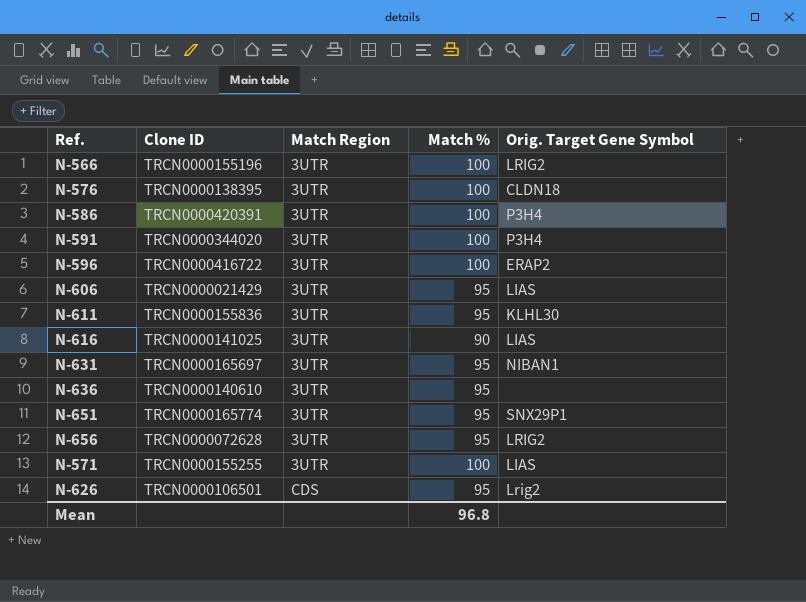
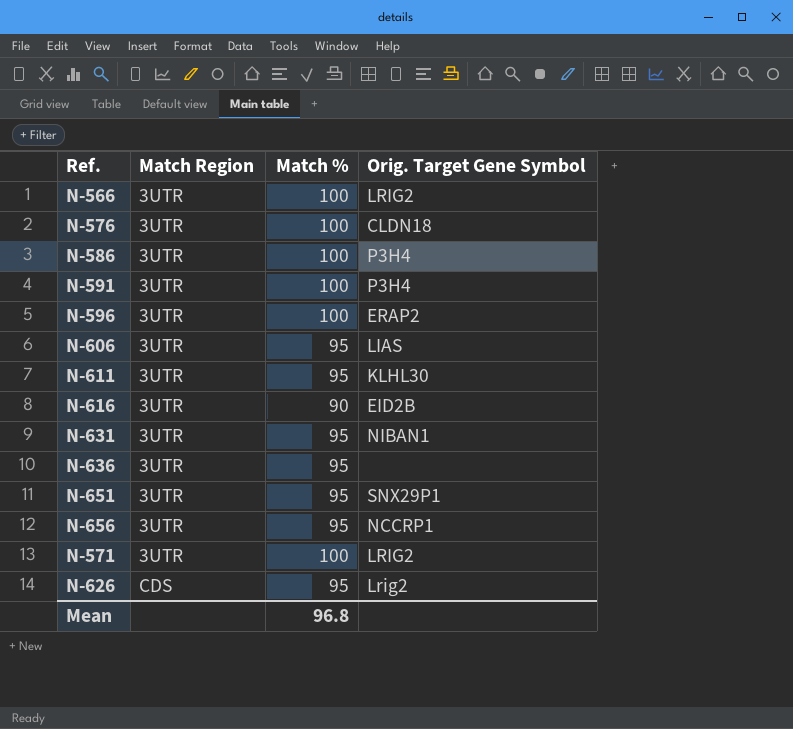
column Clone ID | position: 2 -> none
N-616 | Orig. Target Gene Symbol: LIAS -> EID2B
N-656 | Orig. Target Gene Symbol: LRIG2 -> NCCRP1
N-571 | Orig. Target Gene Symbol: LIAS -> LRIG2

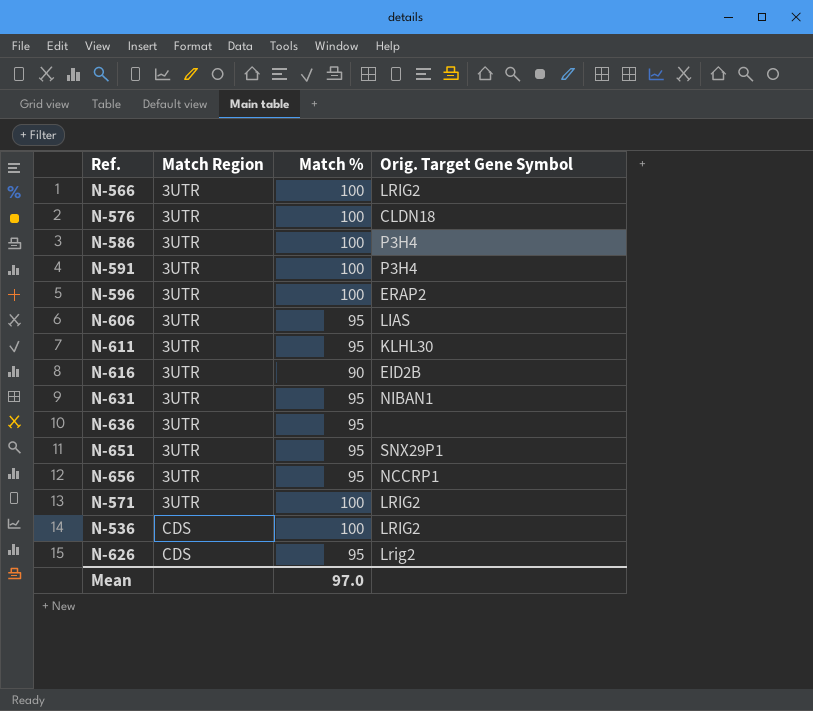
row N-536: none -> CDS | 100 | LRIG2
Mean | Match %: 96.8 -> 97.0

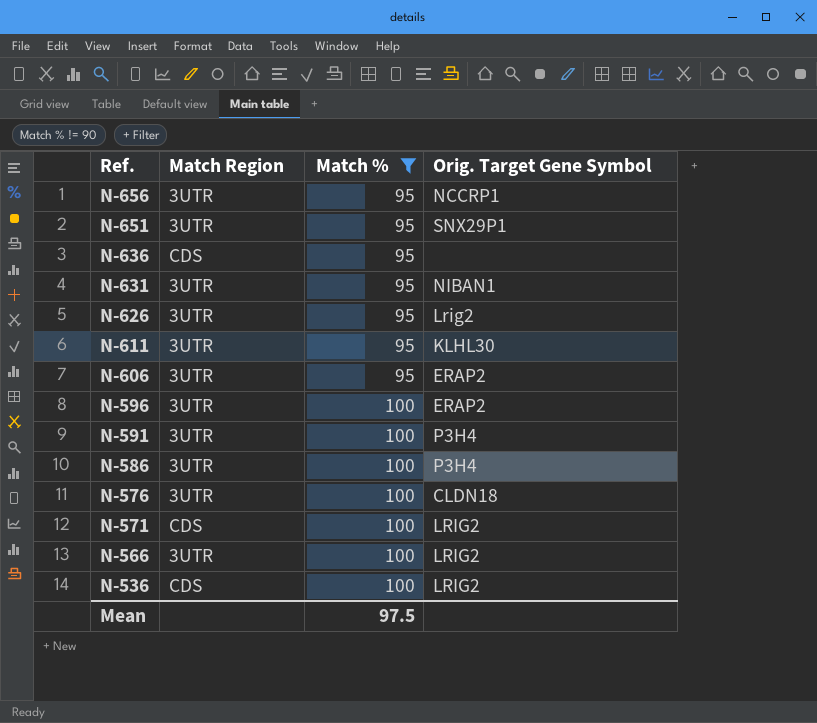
filter: none -> Match % != 90
row order: Match Region ascending -> Ref. descending
N-636 | Match Region: 3UTR -> CDS
N-626 | Match Region: CDS -> 3UTR
N-606 | Orig. Target Gene Symbol: LIAS -> ERAP2
N-571 | Match Region: 3UTR -> CDS
Mean | Match %: 97.0 -> 97.5

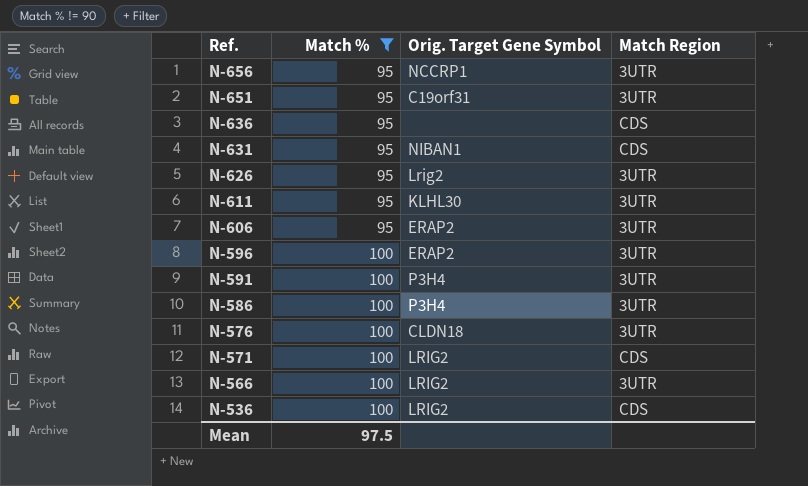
column Match Region | position: 2 -> 4
N-651 | Orig. Target Gene Symbol: SNX29P1 -> C19orf31
N-631 | Match Region: 3UTR -> CDS

